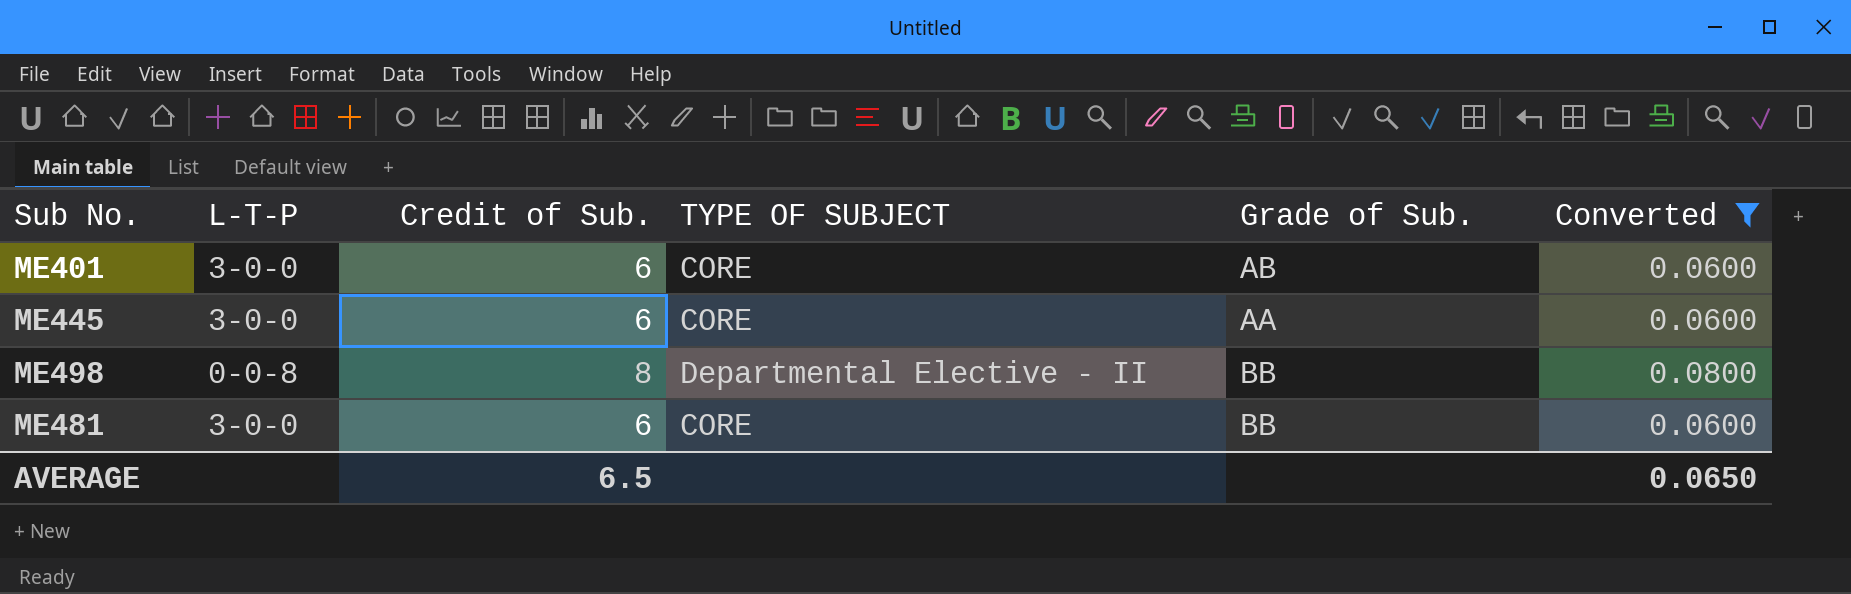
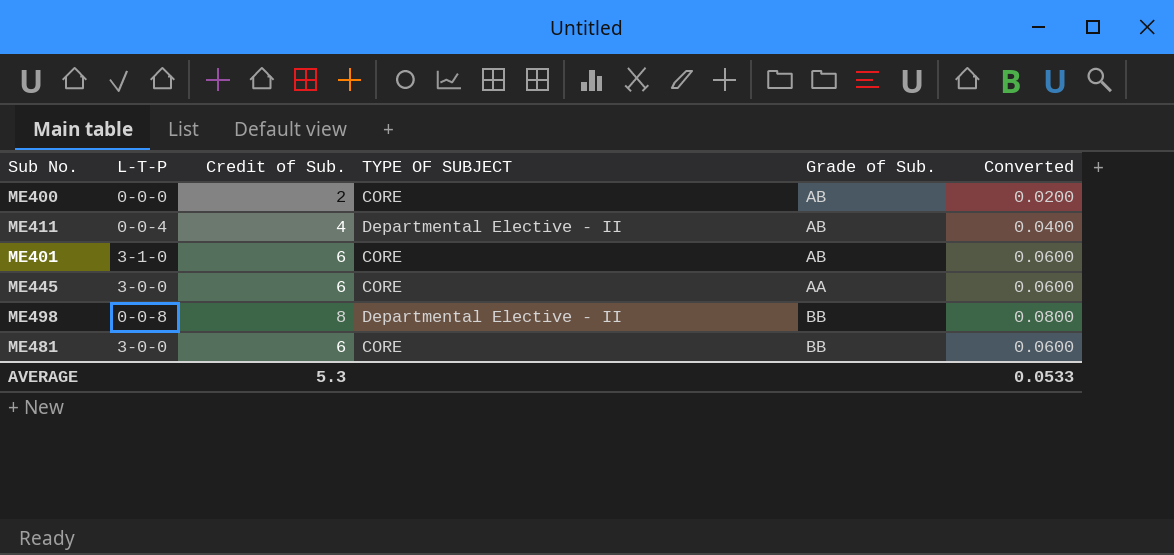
filter: Converted >= 0.0600 -> none
ME401 | L-T-P: 3-0-0 -> 3-1-0
AVERAGE | Credit of Sub.: 6.5 -> 5.3
AVERAGE | Converted: 0.0650 -> 0.0533

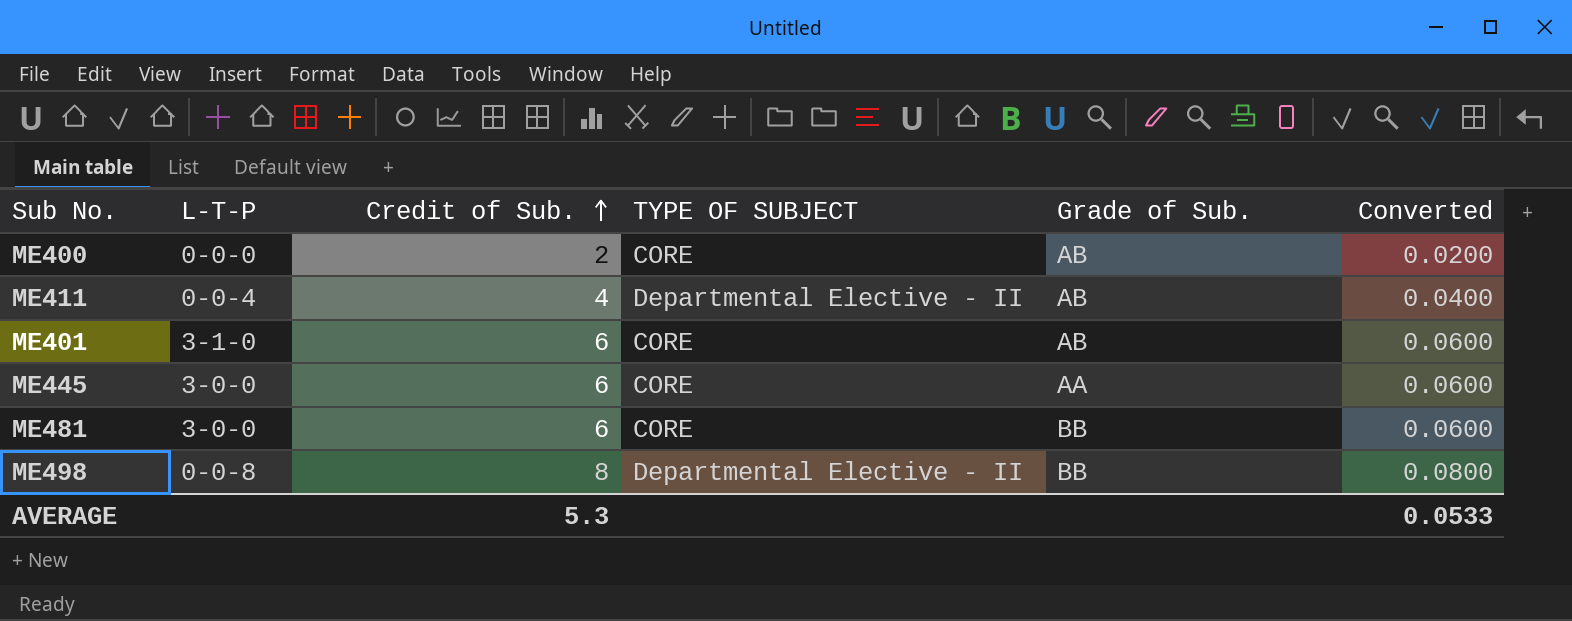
row order: none -> Credit of Sub. ascending

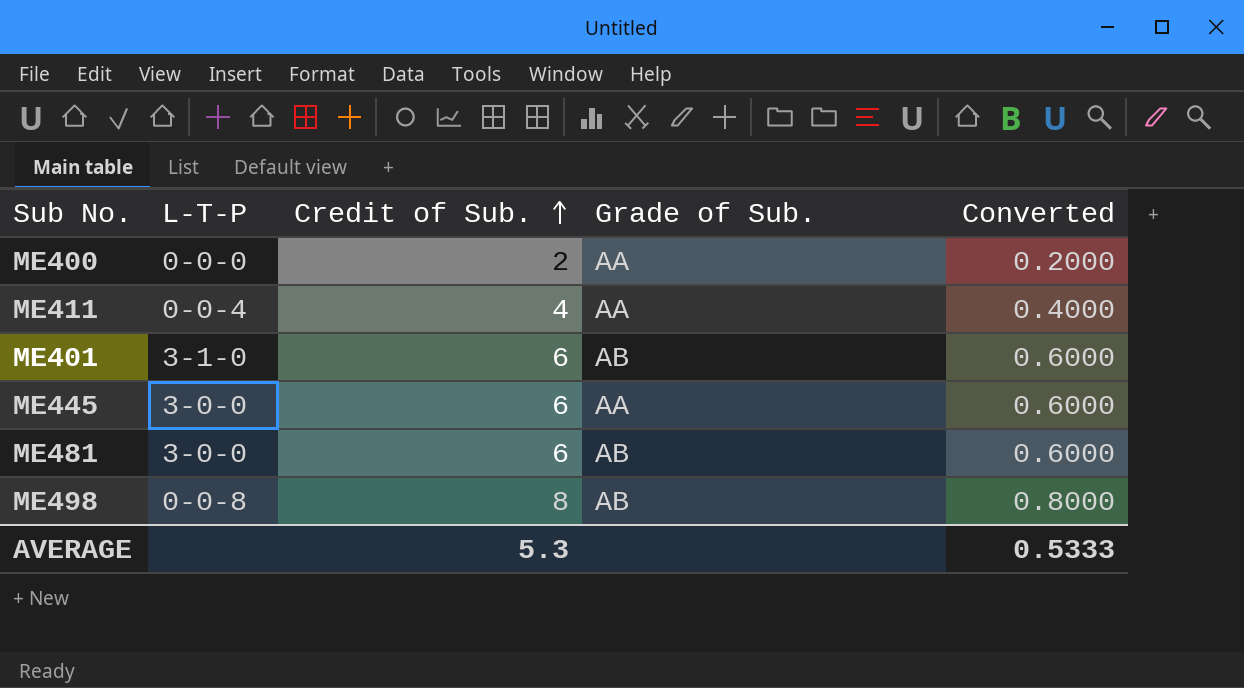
column TYPE OF SUBJECT | position: 4 -> none
column Converted | formula: [Credit of Sub.] * 0.01 -> [Credit of Sub.] * 0.1
ME400 | Grade of Sub.: AB -> AA
ME411 | Grade of Sub.: AB -> AA
ME481 | Grade of Sub.: BB -> AB
ME498 | Grade of Sub.: BB -> AB
AVERAGE | Converted: 0.0533 -> 0.5333

